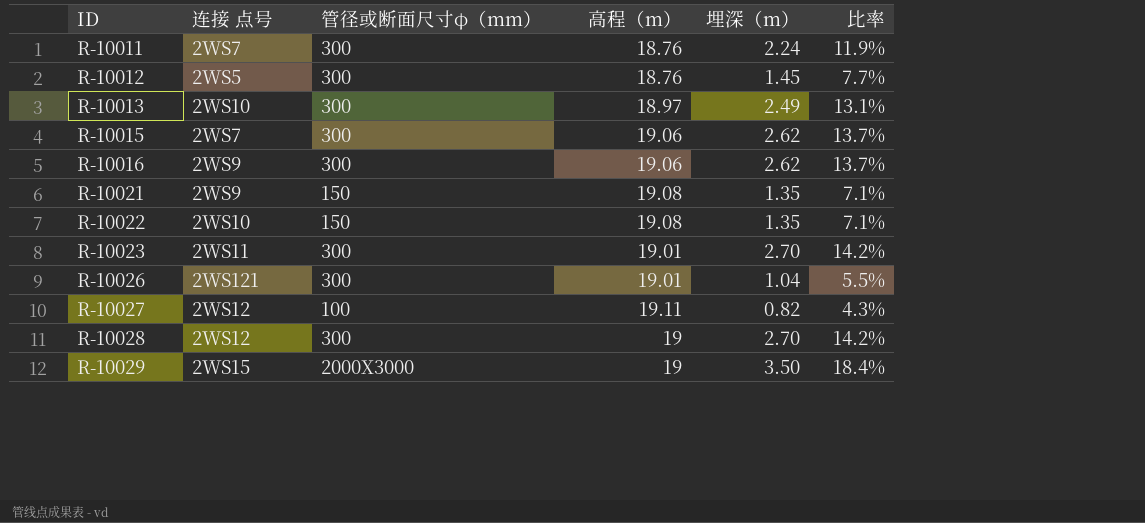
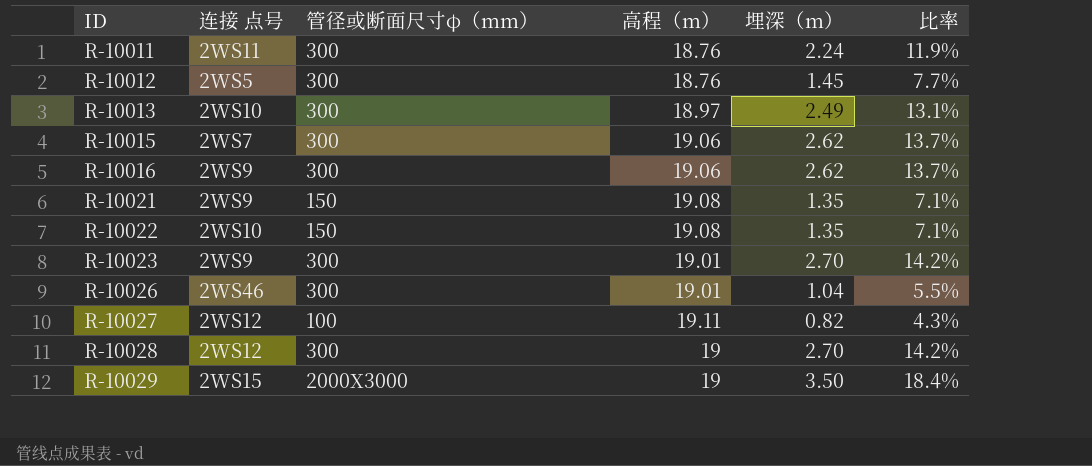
R-10011 | 连接 点号: 2WS7 -> 2WS11
R-10023 | 连接 点号: 2WS11 -> 2WS9
R-10026 | 连接 点号: 2WS121 -> 2WS46

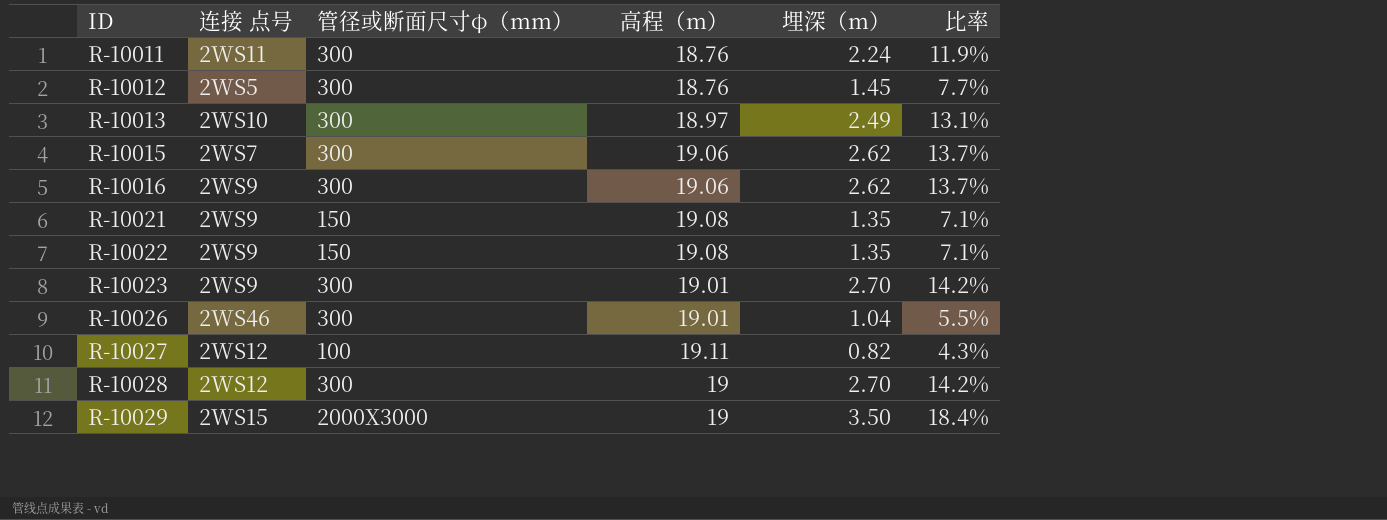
R-10022 | 连接 点号: 2WS10 -> 2WS9

